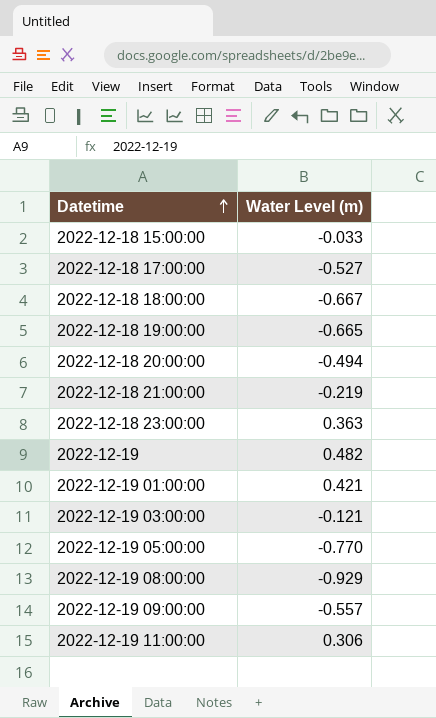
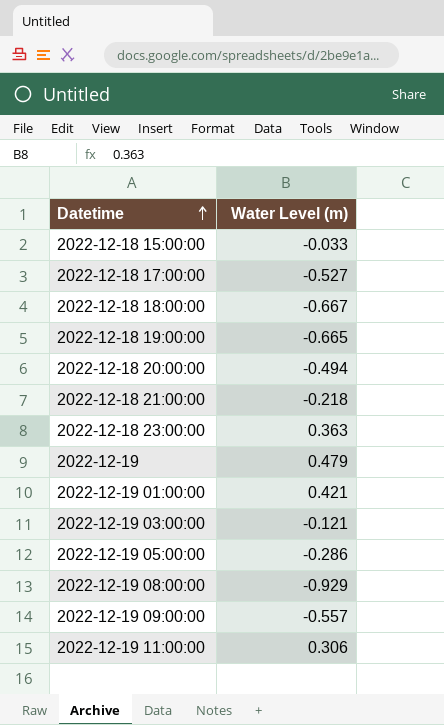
2022-12-18 21:00:00 | Water Level (m): -0.219 -> -0.218
2022-12-19 | Water Level (m): 0.482 -> 0.479
2022-12-19 05:00:00 | Water Level (m): -0.770 -> -0.286

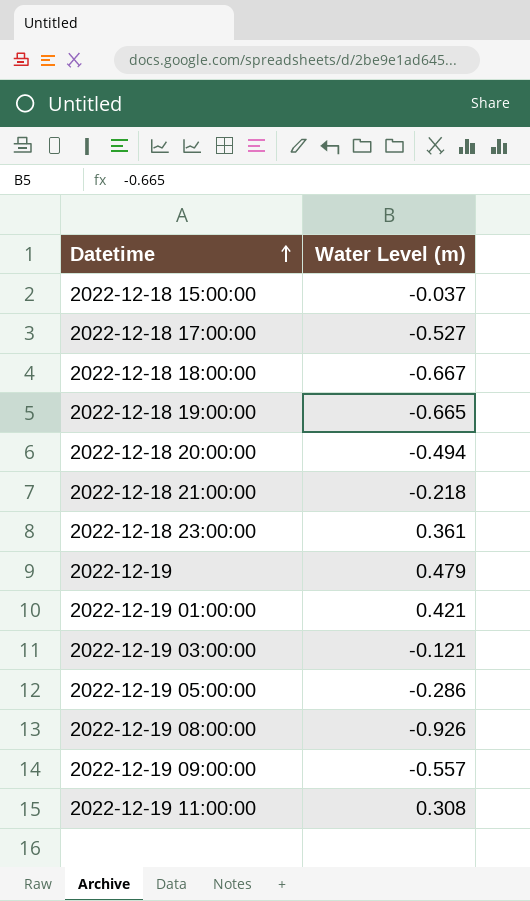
2022-12-18 15:00:00 | Water Level (m): -0.033 -> -0.037
2022-12-18 23:00:00 | Water Level (m): 0.363 -> 0.361
2022-12-19 08:00:00 | Water Level (m): -0.929 -> -0.926
2022-12-19 11:00:00 | Water Level (m): 0.306 -> 0.308

